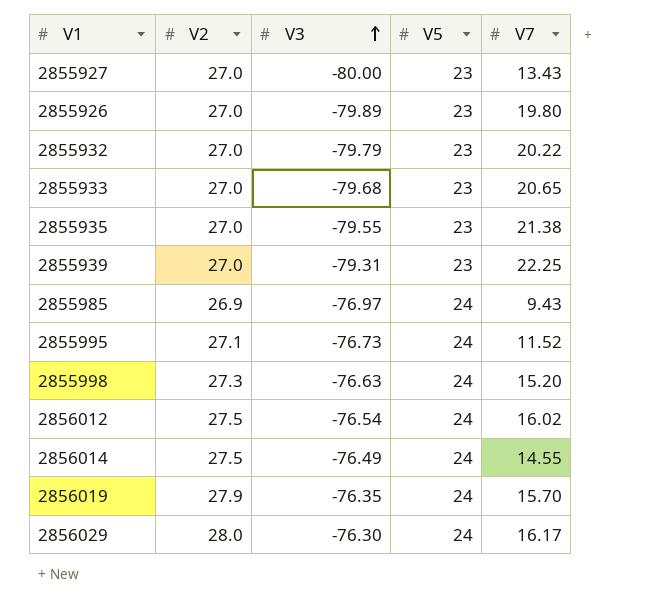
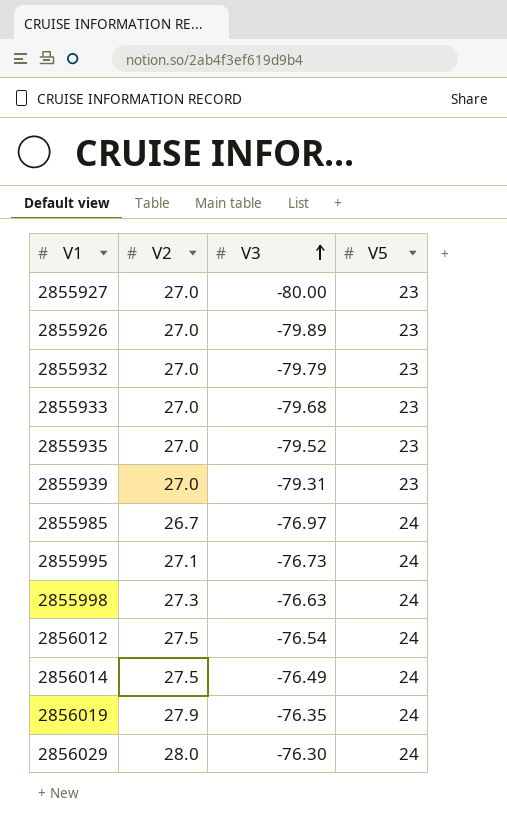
column V7 | position: 5 -> none
2855935 | V3: -79.55 -> -79.52
2855985 | V2: 26.9 -> 26.7

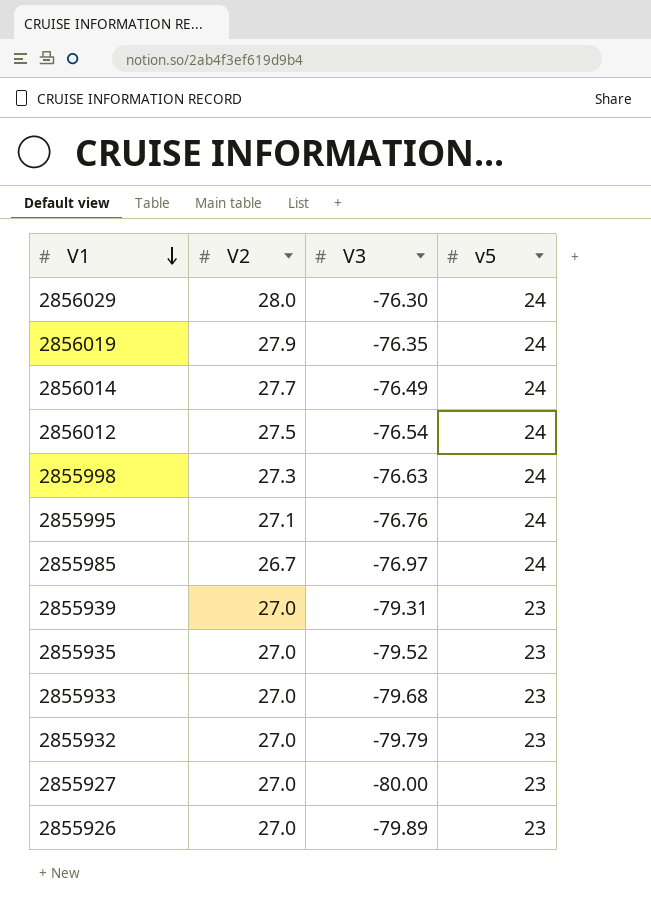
row order: V3 ascending -> V1 descending
column name: V5 -> v5
2856014 | V2: 27.5 -> 27.7
2855995 | V3: -76.73 -> -76.76

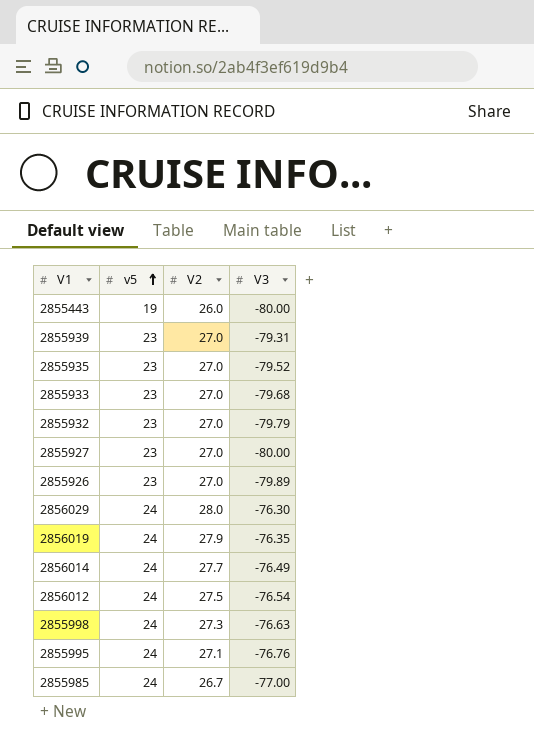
row order: V1 descending -> v5 ascending
column v5 | position: 4 -> 2
row 2855443: none -> 19 | 26.0 | -80.00
2855985 | V3: -76.97 -> -77.00

